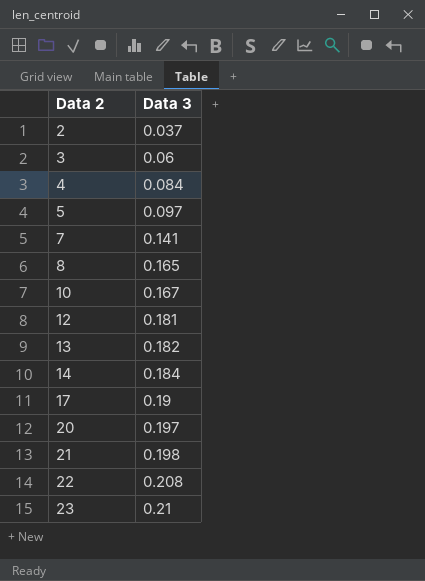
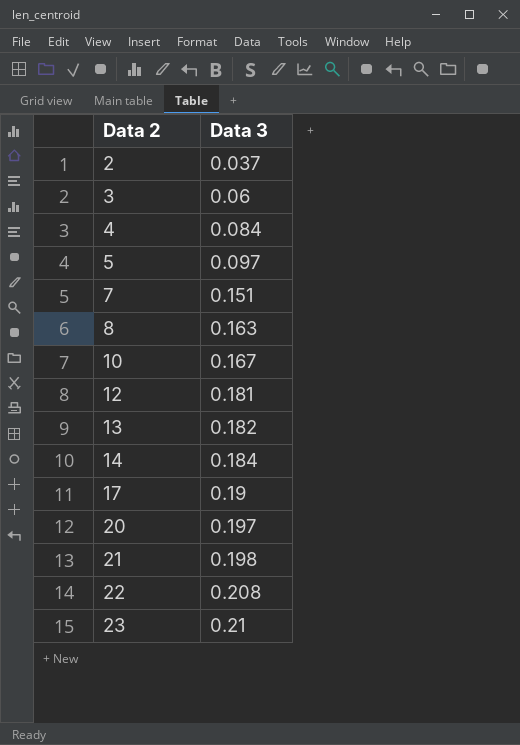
7 | Data 3: 0.141 -> 0.151
8 | Data 3: 0.165 -> 0.163

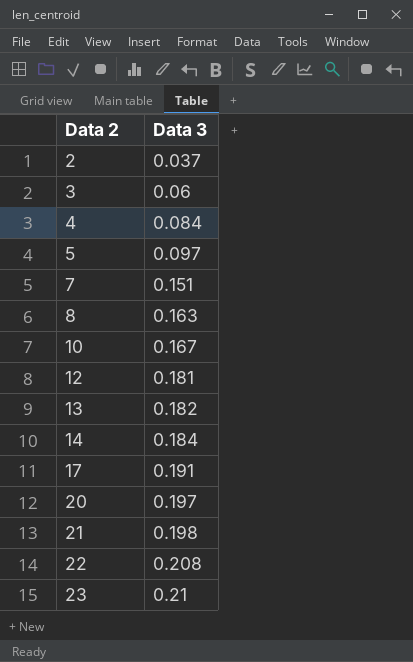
17 | Data 3: 0.19 -> 0.191

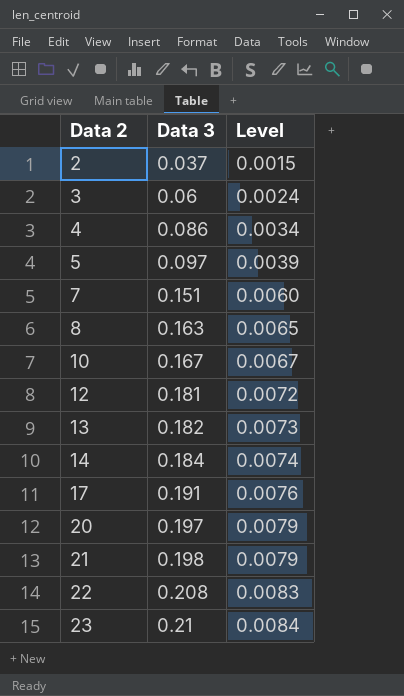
column Level | formula: none -> [Data 3] * 0.04
4 | Data 3: 0.084 -> 0.086

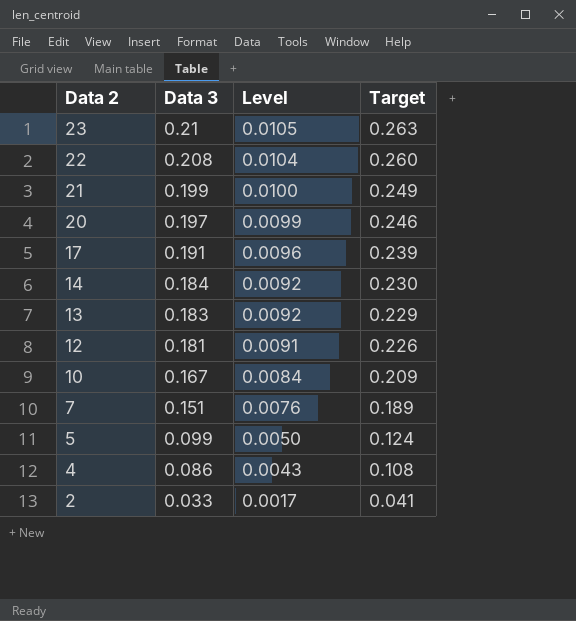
row order: Data 2 ascending -> Data 2 descending
column Level | formula: [Data 3] * 0.04 -> [Data 3] * 0.05
column Target | formula: none -> [Data 3] * 1.25
row 3: 0.06 | 0.0024 -> none
row 8: 0.163 | 0.0065 -> none
21 | Data 3: 0.198 -> 0.199
13 | Data 3: 0.182 -> 0.183
5 | Data 3: 0.097 -> 0.099
2 | Data 3: 0.037 -> 0.033

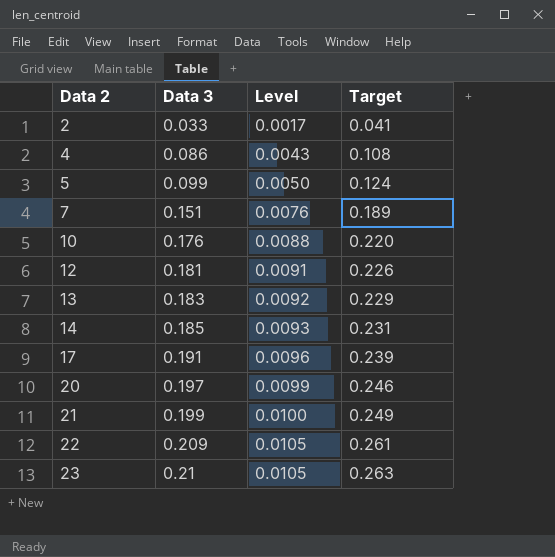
row order: Data 2 descending -> Data 2 ascending
10 | Data 3: 0.167 -> 0.176
10 | Level: 0.0084 -> 0.0088
10 | Target: 0.209 -> 0.220
14 | Data 3: 0.184 -> 0.185
14 | Level: 0.0092 -> 0.0093
14 | Target: 0.230 -> 0.231
22 | Data 3: 0.208 -> 0.209
22 | Level: 0.0104 -> 0.0105
22 | Target: 0.260 -> 0.261

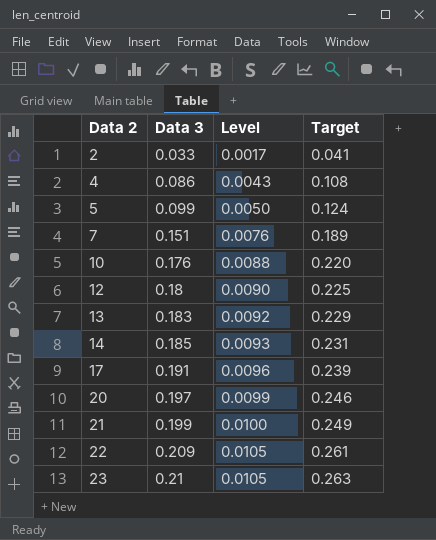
12 | Data 3: 0.181 -> 0.18
12 | Level: 0.0091 -> 0.0090
12 | Target: 0.226 -> 0.225

